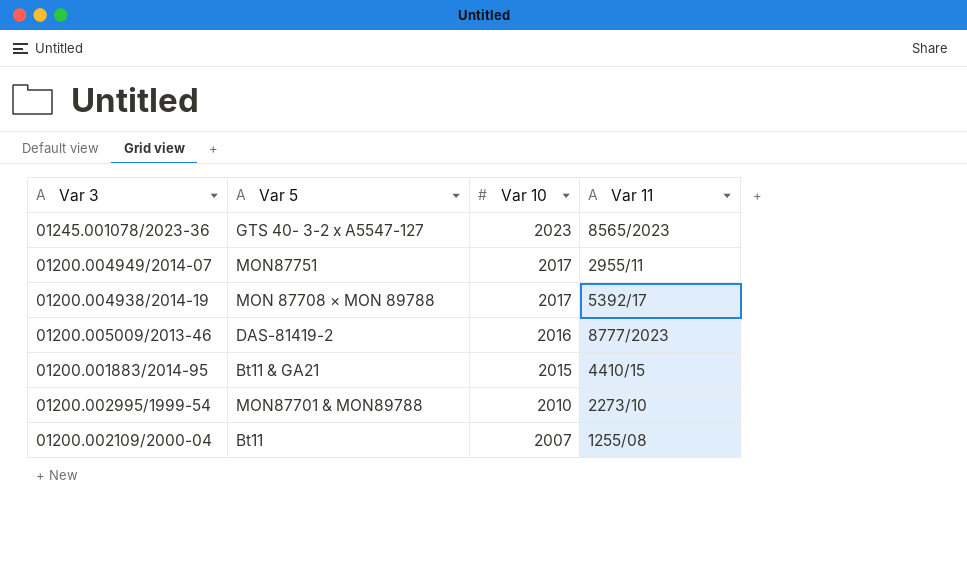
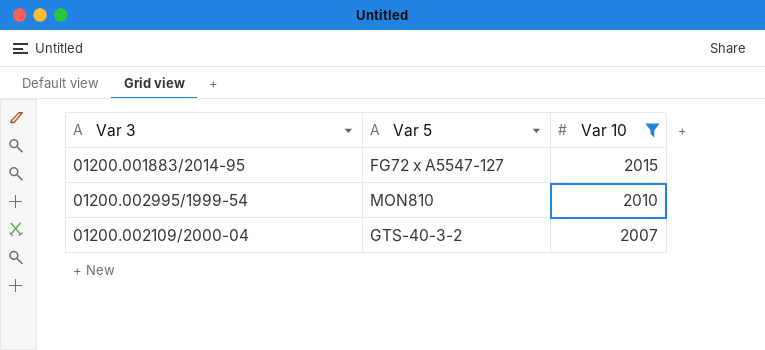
filter: none -> Var 10 <= 2015
column Var 11 | position: 4 -> none
01200.001883/2014-95 | Var 5: Bt11 & GA21 -> FG72 x A5547-127
01200.002995/1999-54 | Var 5: MON87701 & MON89788 -> MON810
01200.002109/2000-04 | Var 5: Bt11 -> GTS-40-3-2

